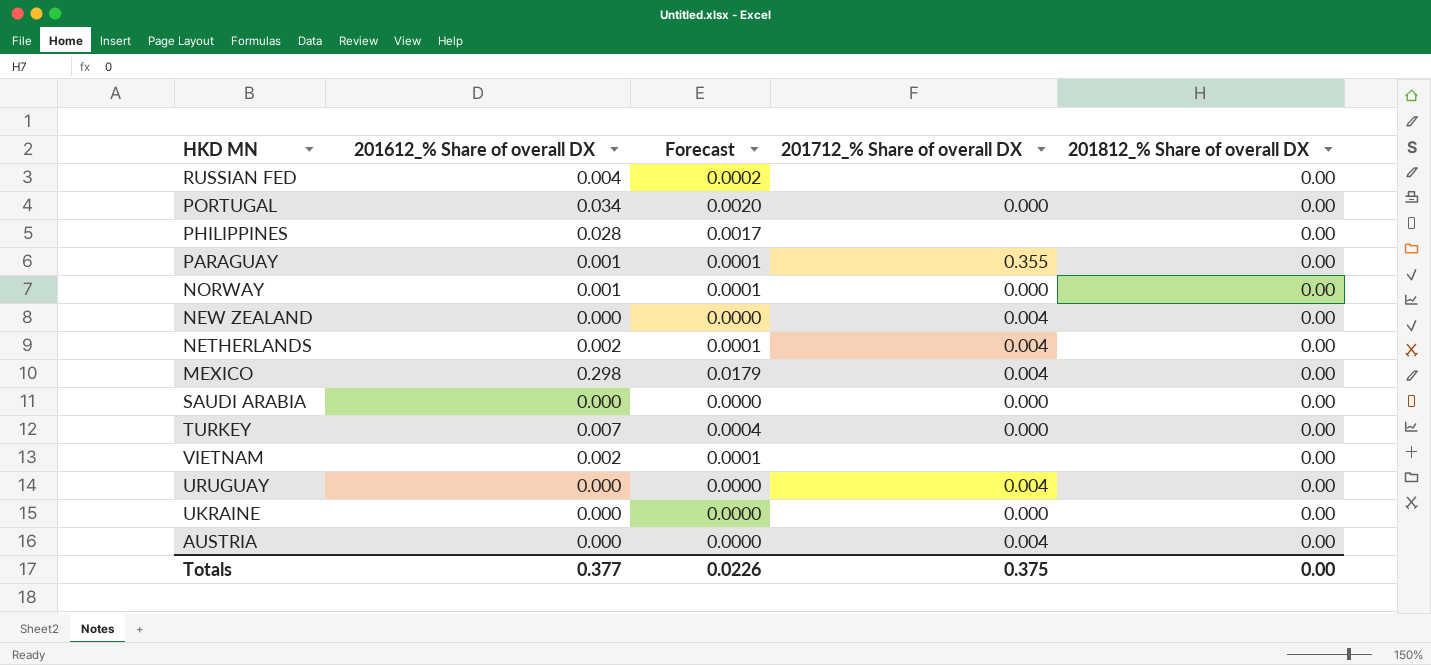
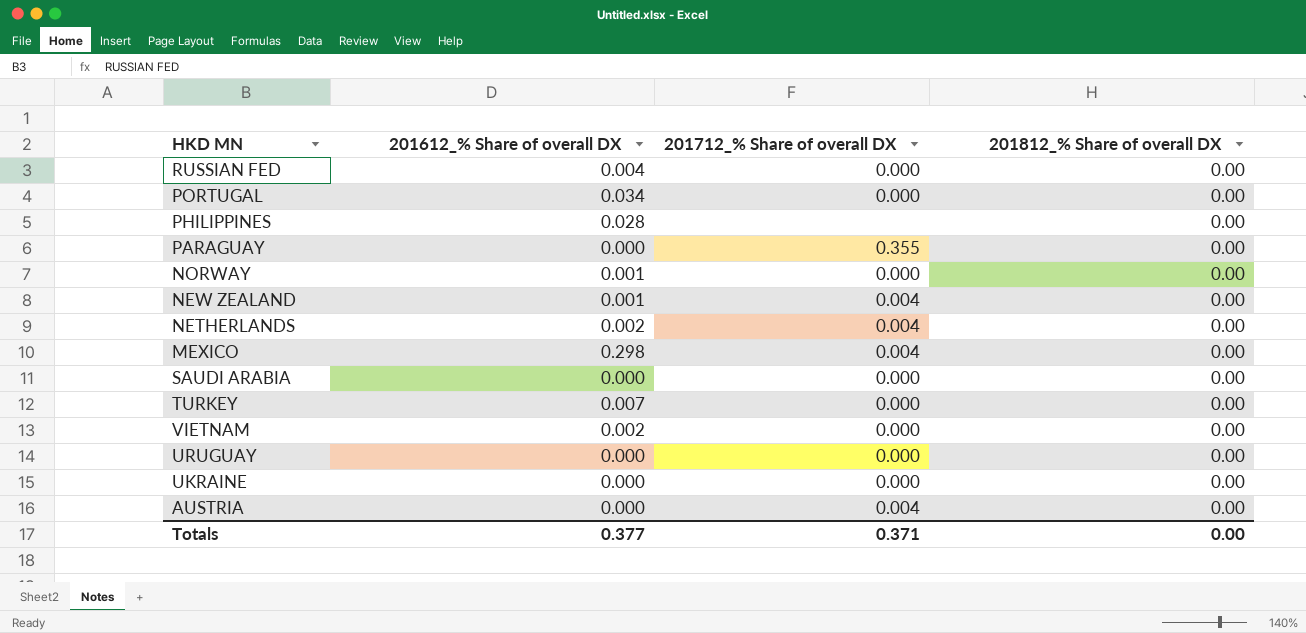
column Forecast | formula: [201612_% Share of overall DX] * 0.06 -> none
RUSSIAN FED | 201712_% Share of overall DX: none -> 0.000
PARAGUAY | 201612_% Share of overall DX: 0.001 -> 0.000
NEW ZEALAND | 201612_% Share of overall DX: 0.000 -> 0.001
VIETNAM | 201712_% Share of overall DX: none -> 0.000
URUGUAY | 201712_% Share of overall DX: 0.004 -> 0.000
Totals | 201712_% Share of overall DX: 0.375 -> 0.371

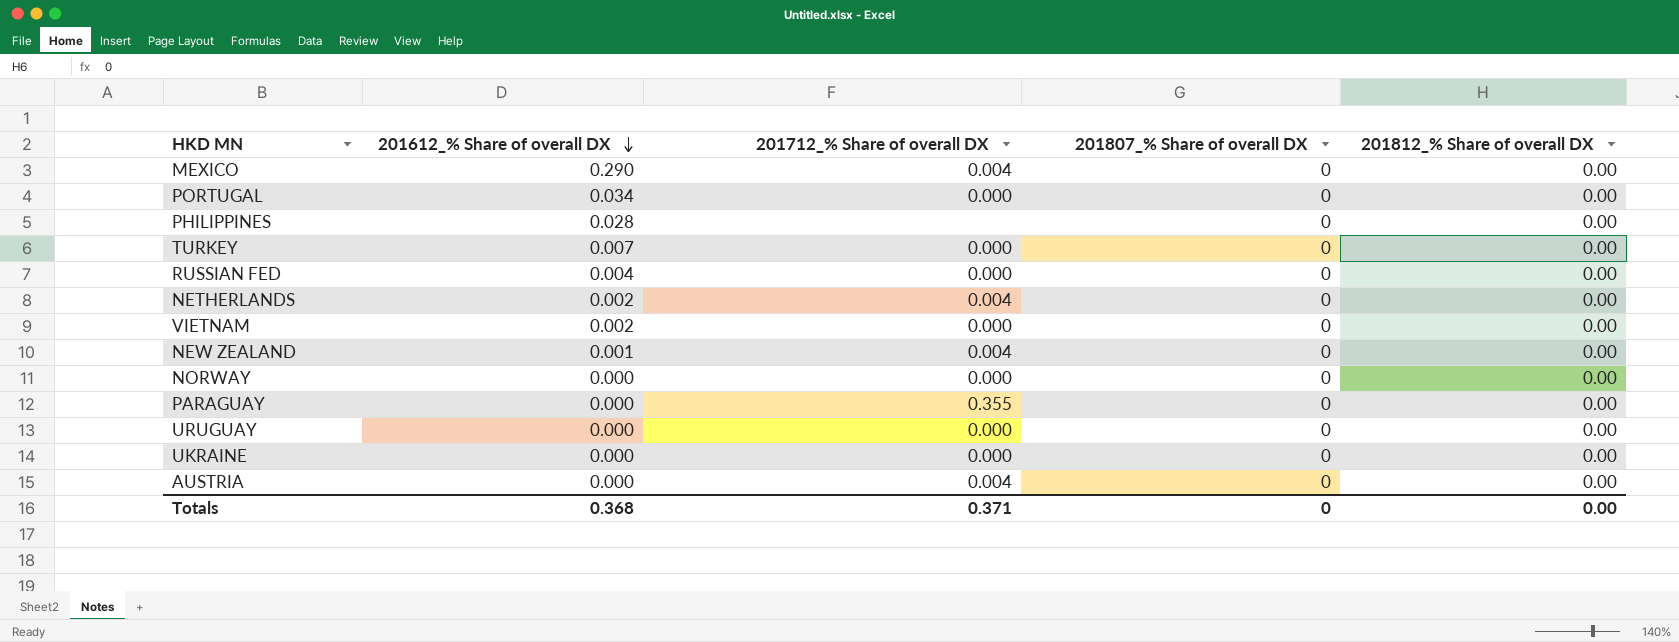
row order: none -> 201612_% Share of overall DX descending
column 201807_% Share of overall DX | position: none -> 4
row SAUDI ARABIA: 0.000 | 0.000 | 0.00 -> none
MEXICO | 201612_% Share of overall DX: 0.298 -> 0.290
NORWAY | 201612_% Share of overall DX: 0.001 -> 0.000
Totals | 201612_% Share of overall DX: 0.377 -> 0.368

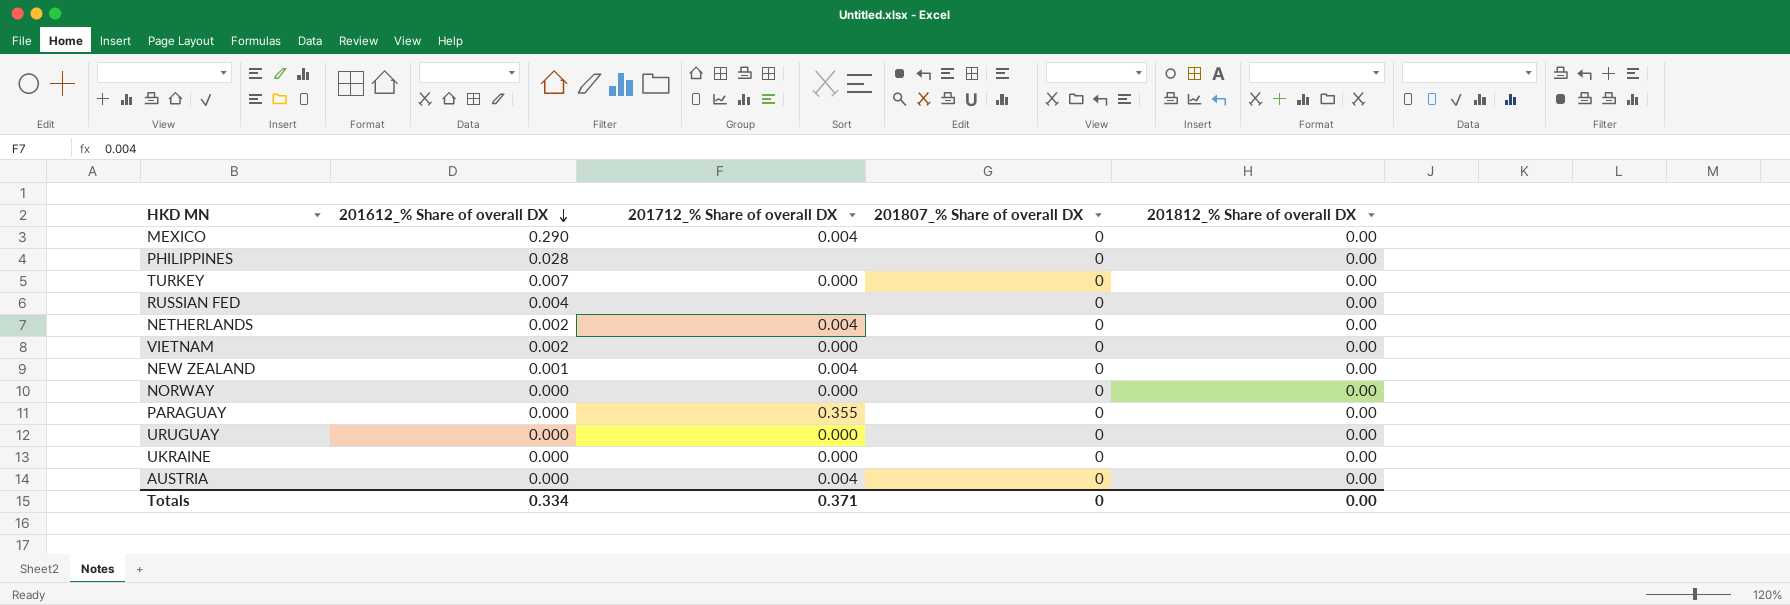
row PORTUGAL: 0.034 | 0.000 | 0 | 0.00 -> none
RUSSIAN FED | 201712_% Share of overall DX: 0.000 -> none
Totals | 201612_% Share of overall DX: 0.368 -> 0.334

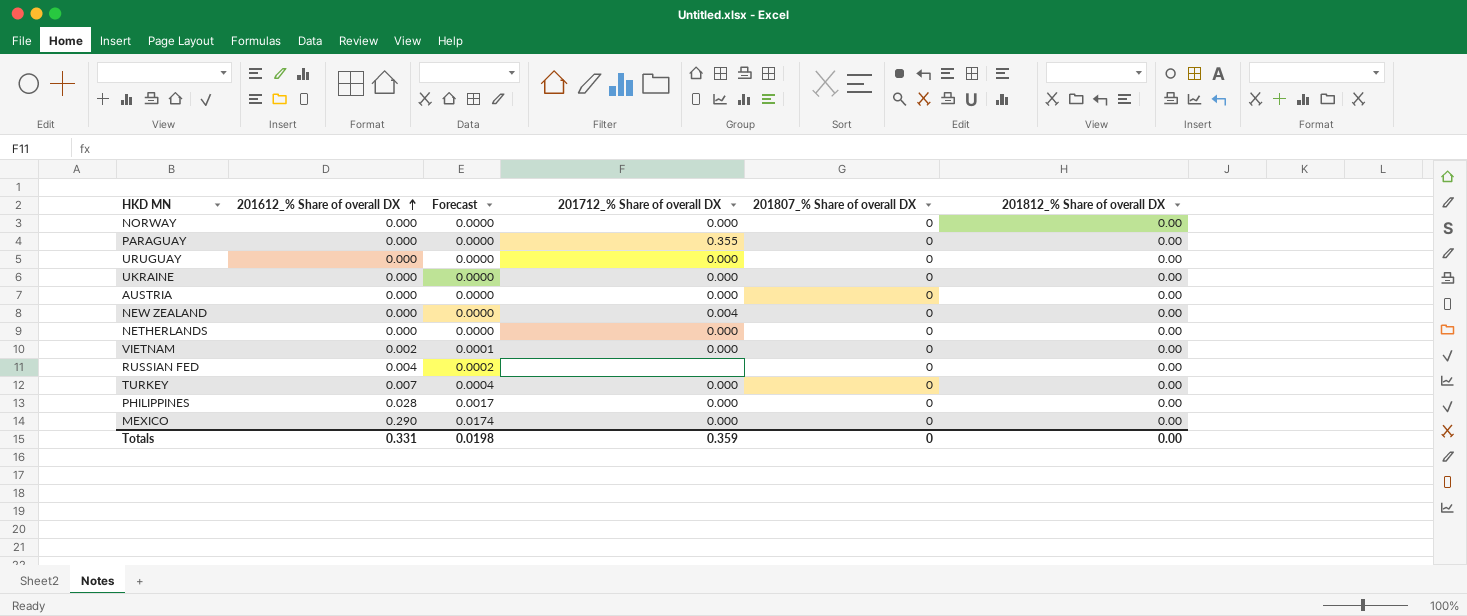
row order: 201612_% Share of overall DX descending -> 201612_% Share of overall DX ascending
column Forecast | formula: none -> [201612_% Share of overall DX] * 0.06
AUSTRIA | 201712_% Share of overall DX: 0.004 -> 0.000
NEW ZEALAND | 201612_% Share of overall DX: 0.001 -> 0.000
NETHERLANDS | 201612_% Share of overall DX: 0.002 -> 0.000
NETHERLANDS | 201712_% Share of overall DX: 0.004 -> 0.000
PHILIPPINES | 201712_% Share of overall DX: none -> 0.000
MEXICO | 201712_% Share of overall DX: 0.004 -> 0.000
Totals | 201612_% Share of overall DX: 0.334 -> 0.331
Totals | 201712_% Share of overall DX: 0.371 -> 0.359

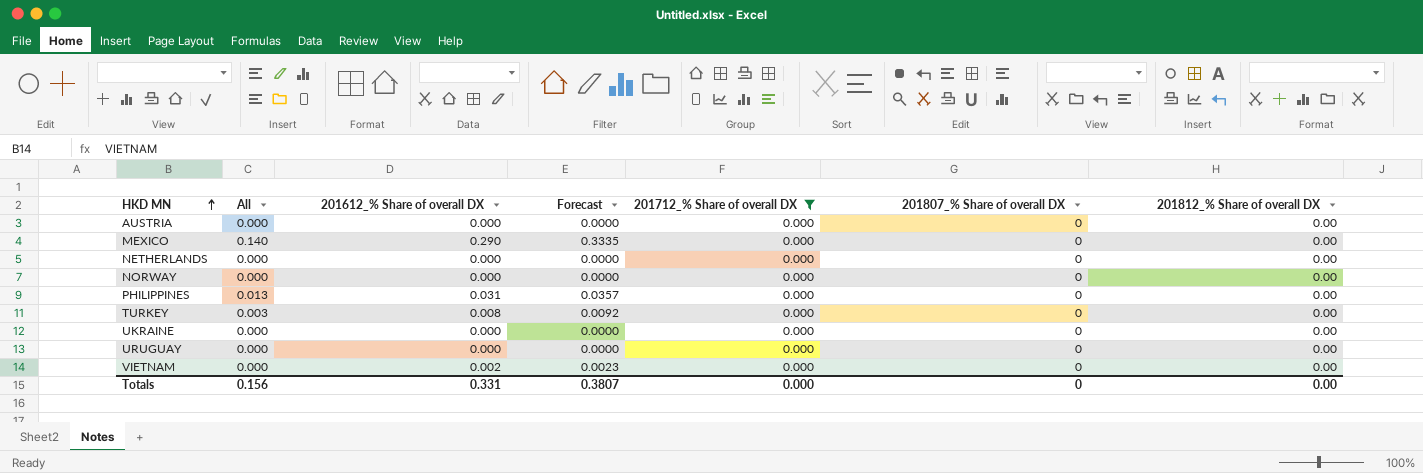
filter: none -> 201712_% Share of overall DX = 0.000
row order: 201612_% Share of overall DX ascending -> HKD MN ascending
column All | position: none -> 2
column Forecast | formula: [201612_% Share of overall DX] * 0.06 -> [201612_% Share of overall DX] * 1.15
PHILIPPINES | 201612_% Share of overall DX: 0.028 -> 0.031
TURKEY | 201612_% Share of overall DX: 0.007 -> 0.008
Totals | Forecast: 0.0198 -> 0.3807
Totals | 201712_% Share of overall DX: 0.359 -> 0.000

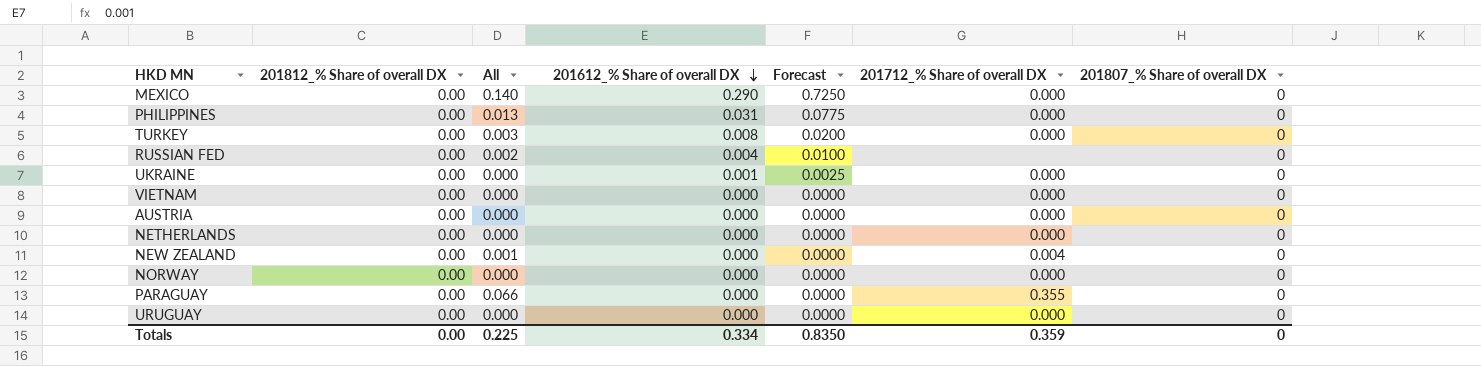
filter: 201712_% Share of overall DX = 0.000 -> none
row order: HKD MN ascending -> 201612_% Share of overall DX descending
column 201812_% Share of overall DX | position: 7 -> 2
column Forecast | formula: [201612_% Share of overall DX] * 1.15 -> [201612_% Share of overall DX] * 2.5
UKRAINE | 201612_% Share of overall DX: 0.000 -> 0.001
VIETNAM | 201612_% Share of overall DX: 0.002 -> 0.000
Totals | All: 0.156 -> 0.225
Totals | 201612_% Share of overall DX: 0.331 -> 0.334
Totals | Forecast: 0.3807 -> 0.8350
Totals | 201712_% Share of overall DX: 0.000 -> 0.359

